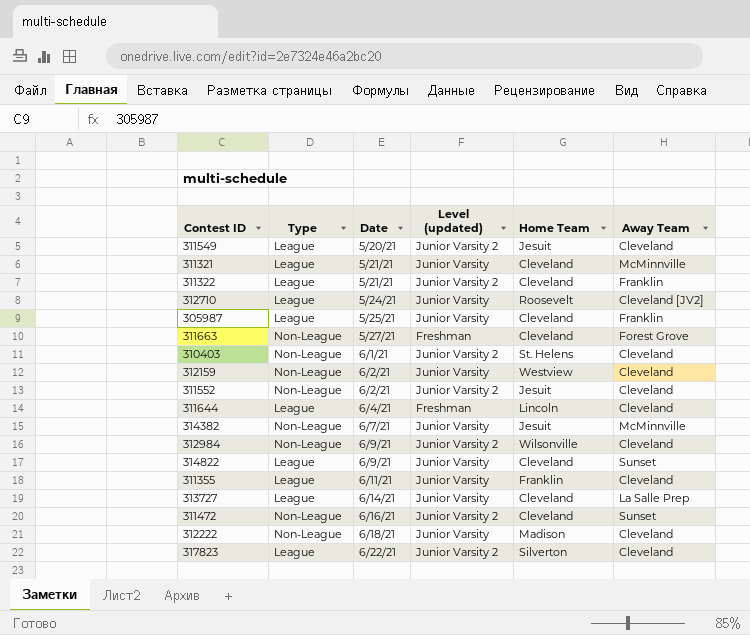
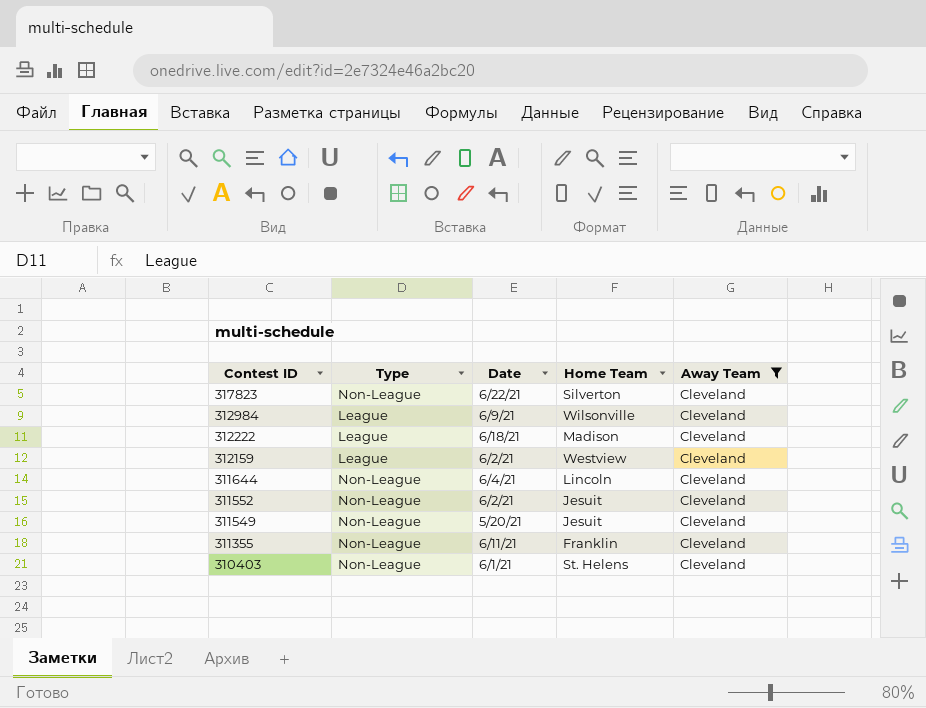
filter: none -> Away Team = Cleveland
row order: Date ascending -> Contest ID descending
column Level (updated) | position: 4 -> none
317823 | Type: League -> Non-League
312984 | Type: Non-League -> League
312222 | Type: Non-League -> League
312159 | Type: Non-League -> League
311644 | Type: League -> Non-League
311549 | Type: League -> Non-League
311355 | Type: League -> Non-League

